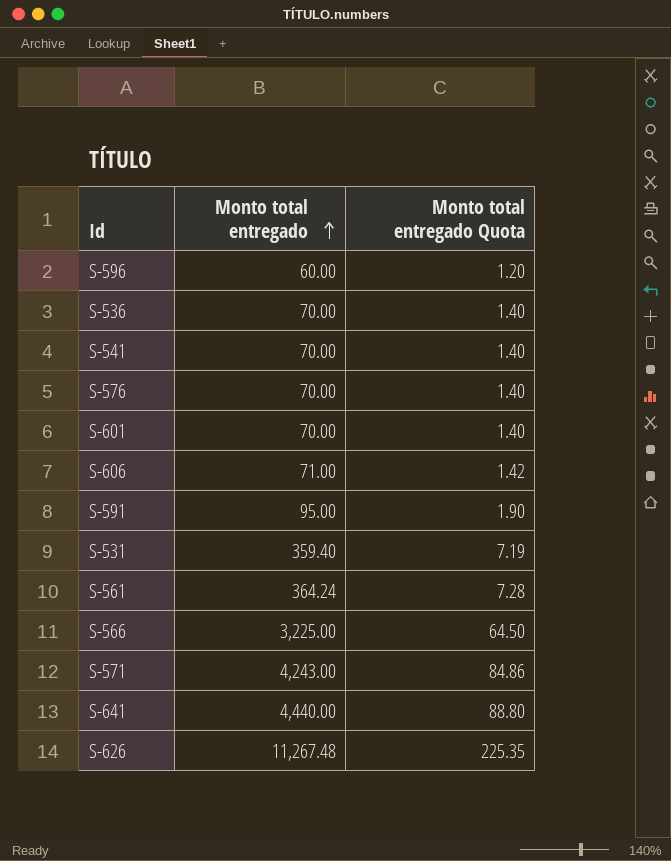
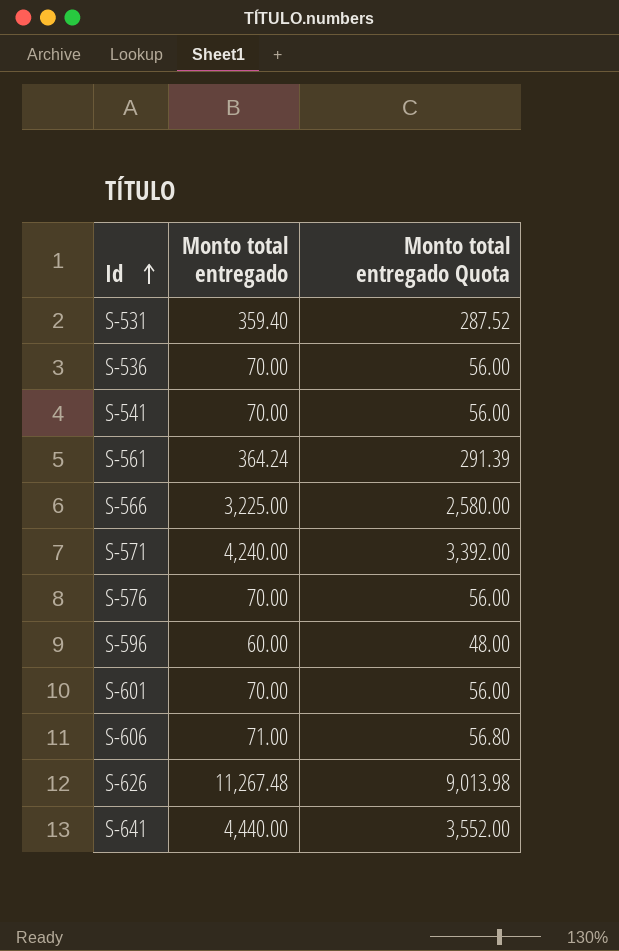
row order: Monto total entregado ascending -> Id ascending
column Monto total entregado Quota | formula: [Monto total entregado] * 0.02 -> [Monto total entregado] * 0.8
row S-591: 95.00 | 1.90 -> none
S-571 | Monto total entregado: 4,243.00 -> 4,240.00

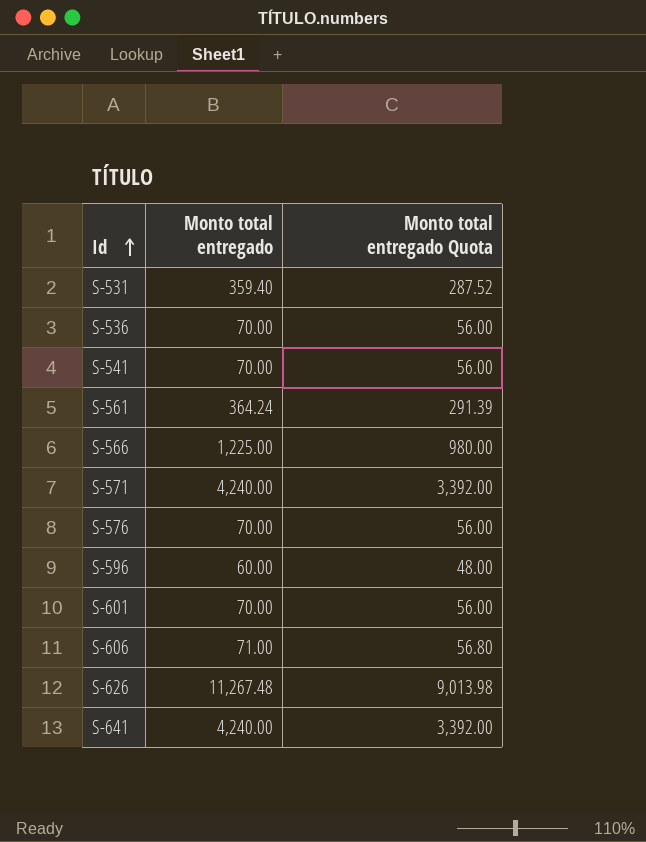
S-566 | Monto total entregado: 3,225.00 -> 1,225.00
S-566 | Monto total entregado Quota: 2,580.00 -> 980.00
S-641 | Monto total entregado: 4,440.00 -> 4,240.00
S-641 | Monto total entregado Quota: 3,552.00 -> 3,392.00

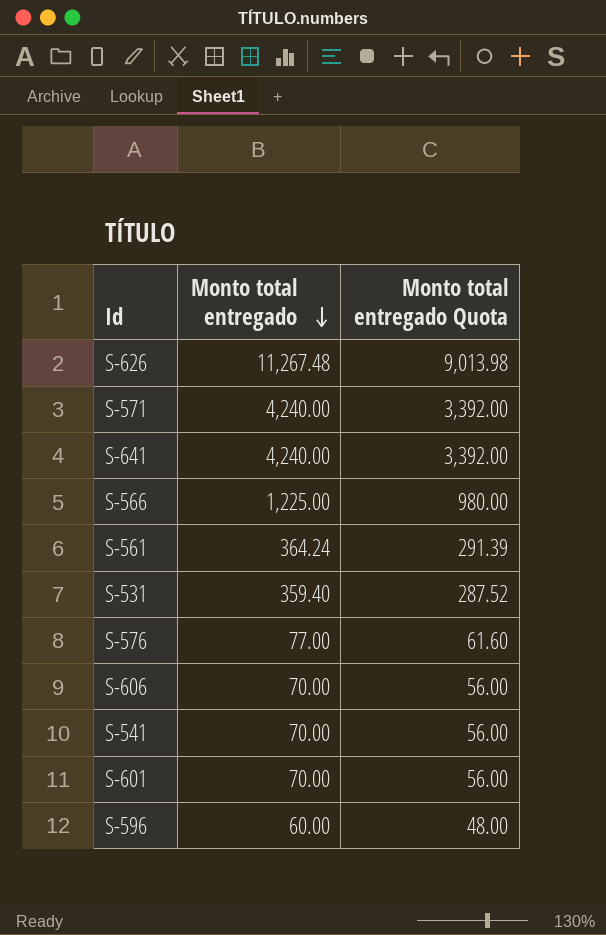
row order: Id ascending -> Monto total entregado descending
row S-536: 70.00 | 56.00 -> none
S-576 | Monto total entregado: 70.00 -> 77.00
S-576 | Monto total entregado Quota: 56.00 -> 61.60
S-606 | Monto total entregado: 71.00 -> 70.00
S-606 | Monto total entregado Quota: 56.80 -> 56.00

